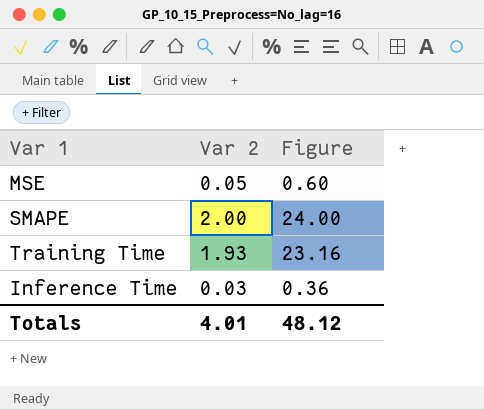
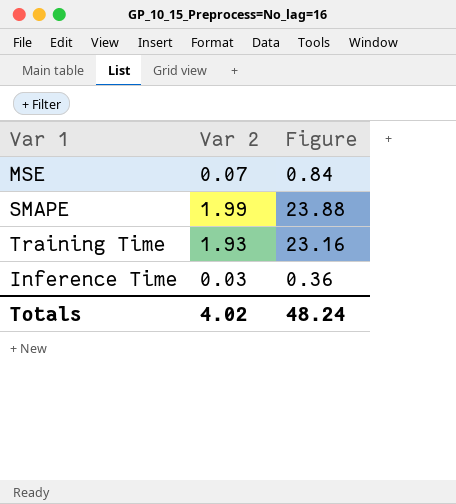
MSE | Var 2: 0.05 -> 0.07
MSE | Figure: 0.60 -> 0.84
SMAPE | Var 2: 2.00 -> 1.99
SMAPE | Figure: 24.00 -> 23.88
Totals | Var 2: 4.01 -> 4.02
Totals | Figure: 48.12 -> 48.24

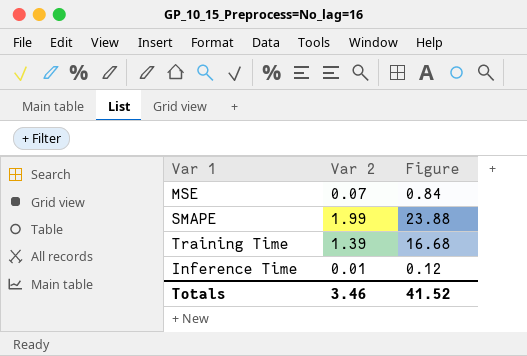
Training Time | Var 2: 1.93 -> 1.39
Training Time | Figure: 23.16 -> 16.68
Inference Time | Var 2: 0.03 -> 0.01
Inference Time | Figure: 0.36 -> 0.12
Totals | Var 2: 4.02 -> 3.46
Totals | Figure: 48.24 -> 41.52

